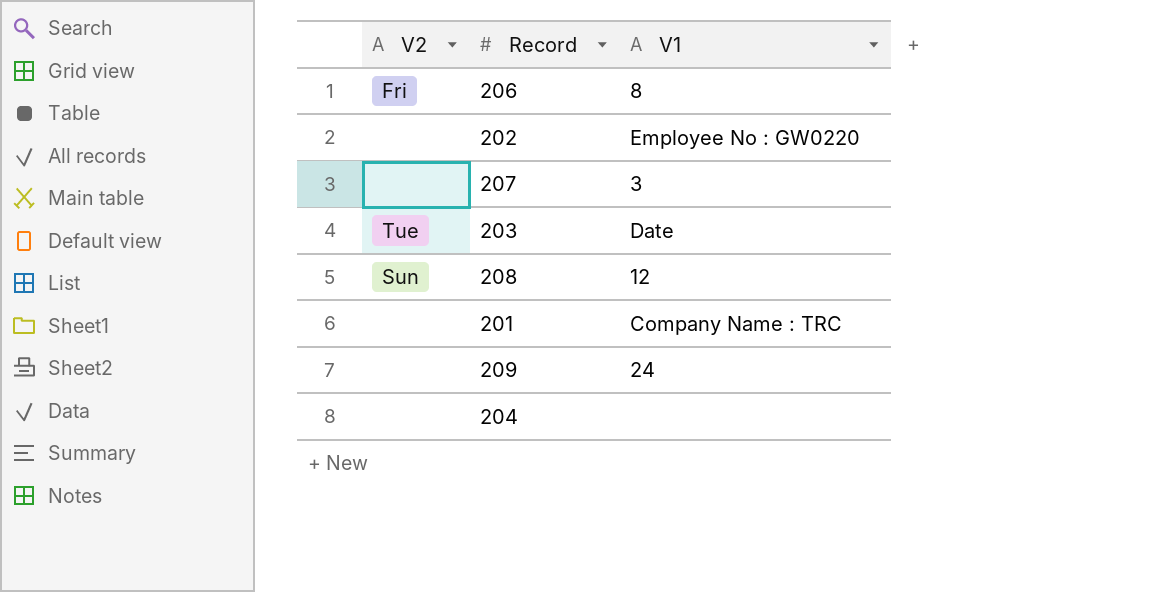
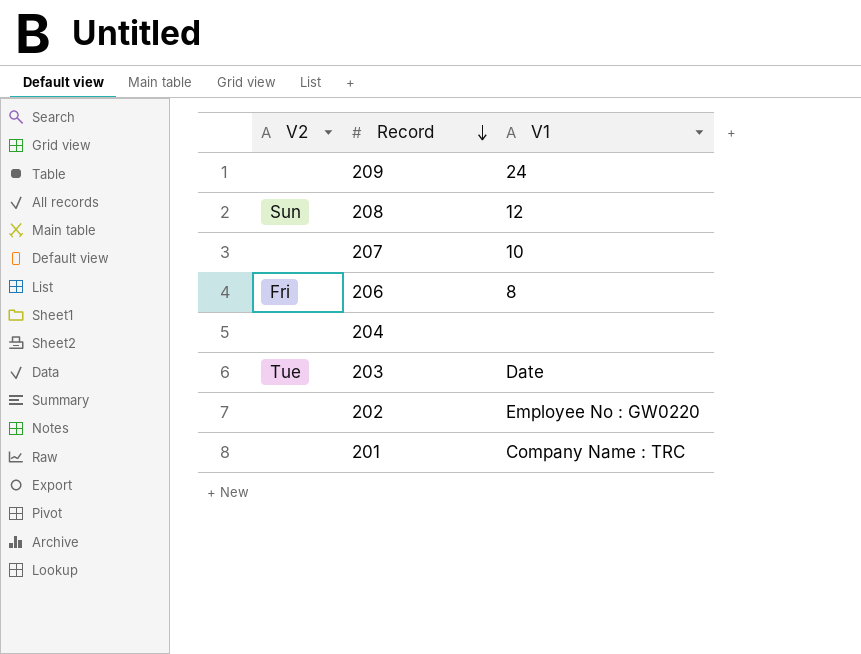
row order: none -> Record descending
207 | V1: 3 -> 10

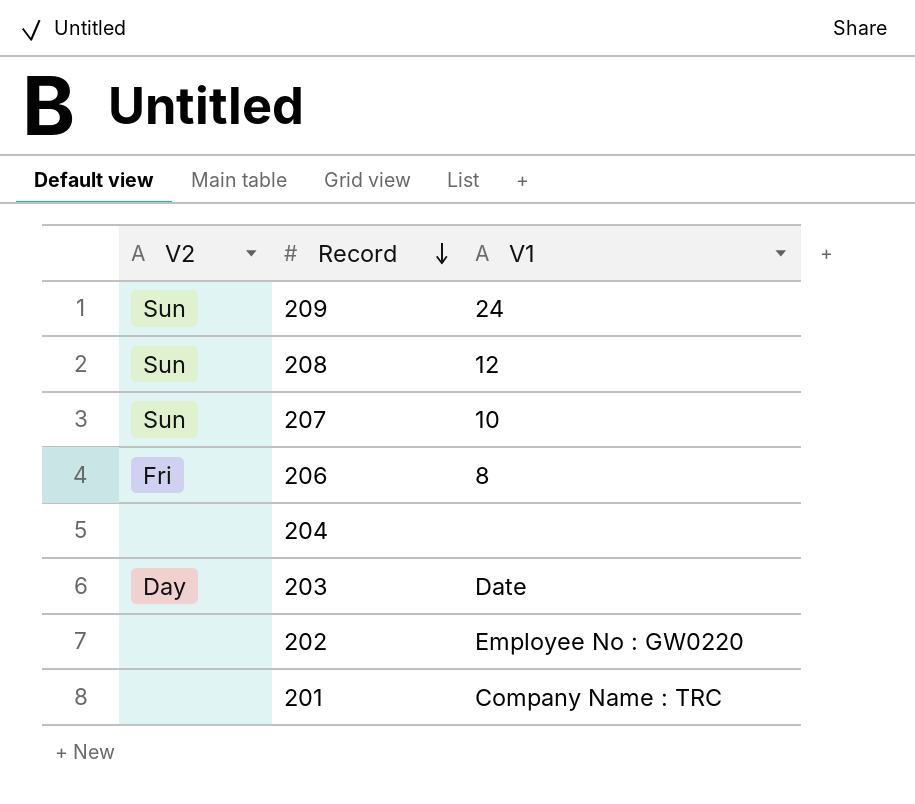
209 | V2: none -> Sun
207 | V2: none -> Sun
203 | V2: Tue -> Day

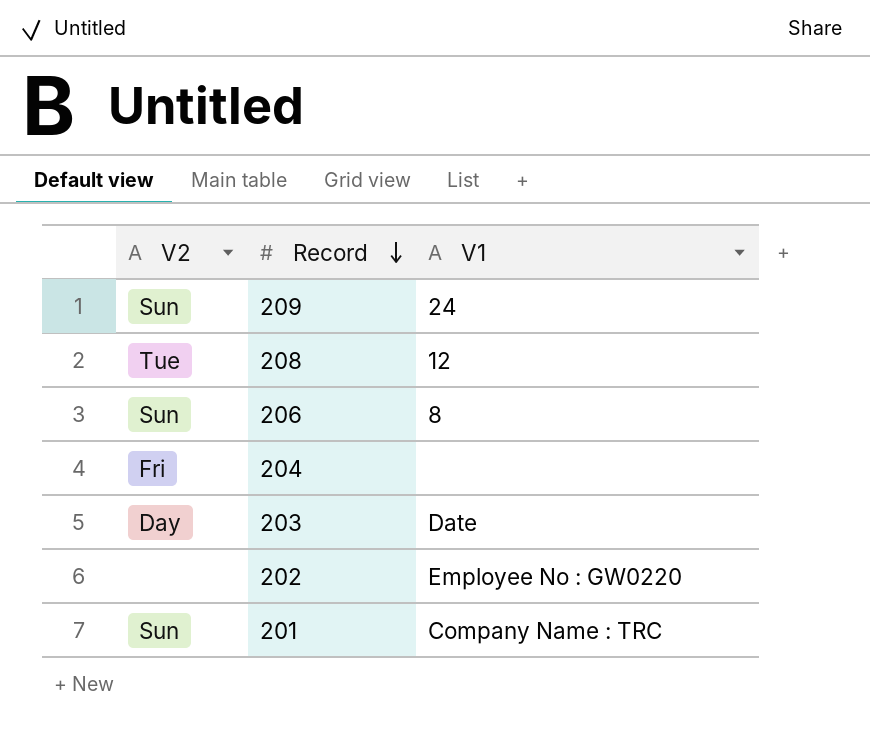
row 207: Sun | 10 -> none
208 | V2: Sun -> Tue
206 | V2: Fri -> Sun
204 | V2: none -> Fri
201 | V2: none -> Sun

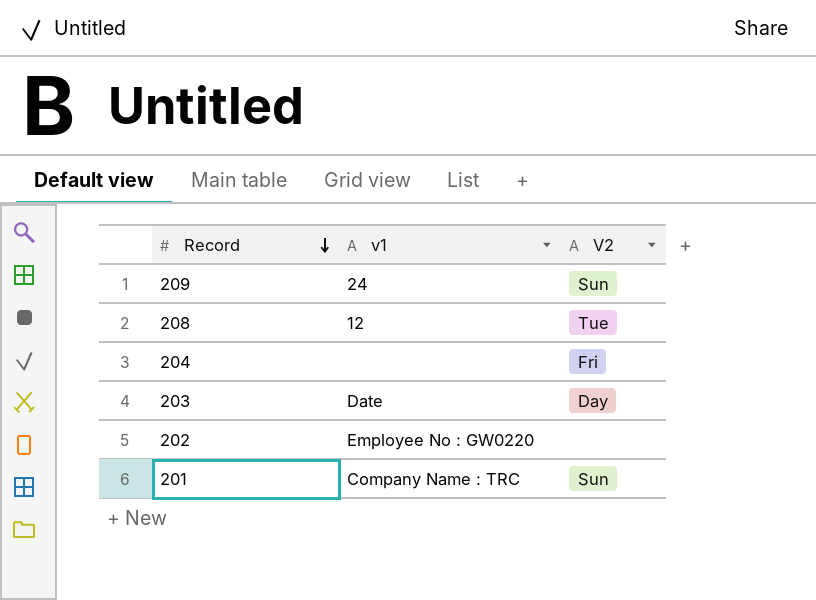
column name: V1 -> v1
column V2 | position: 1 -> 3
row 206: Sun | 8 -> none

